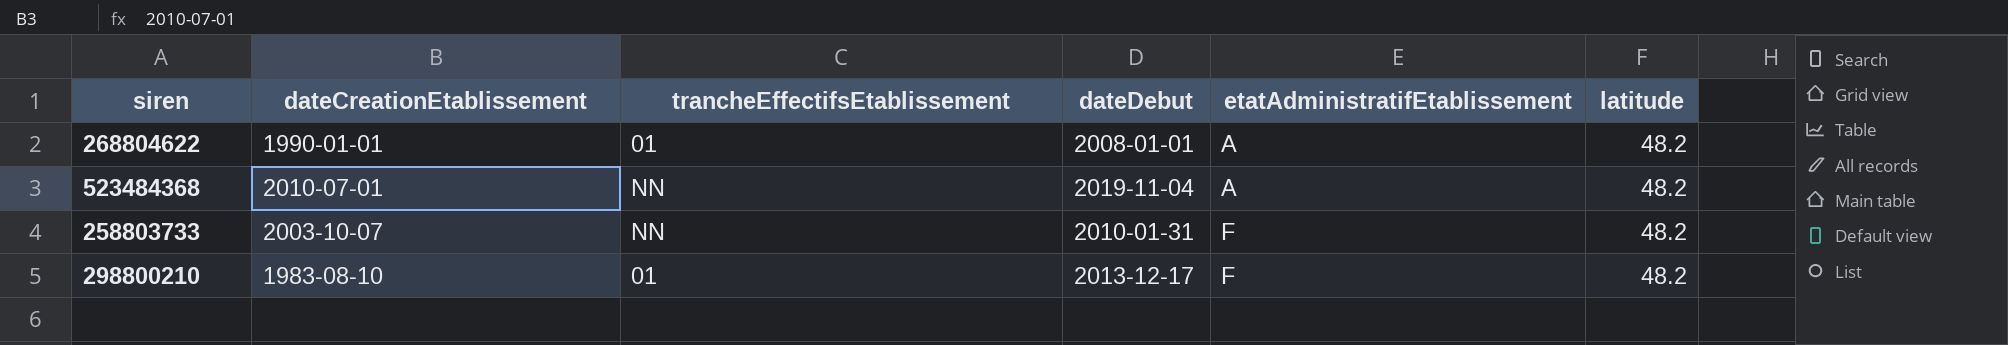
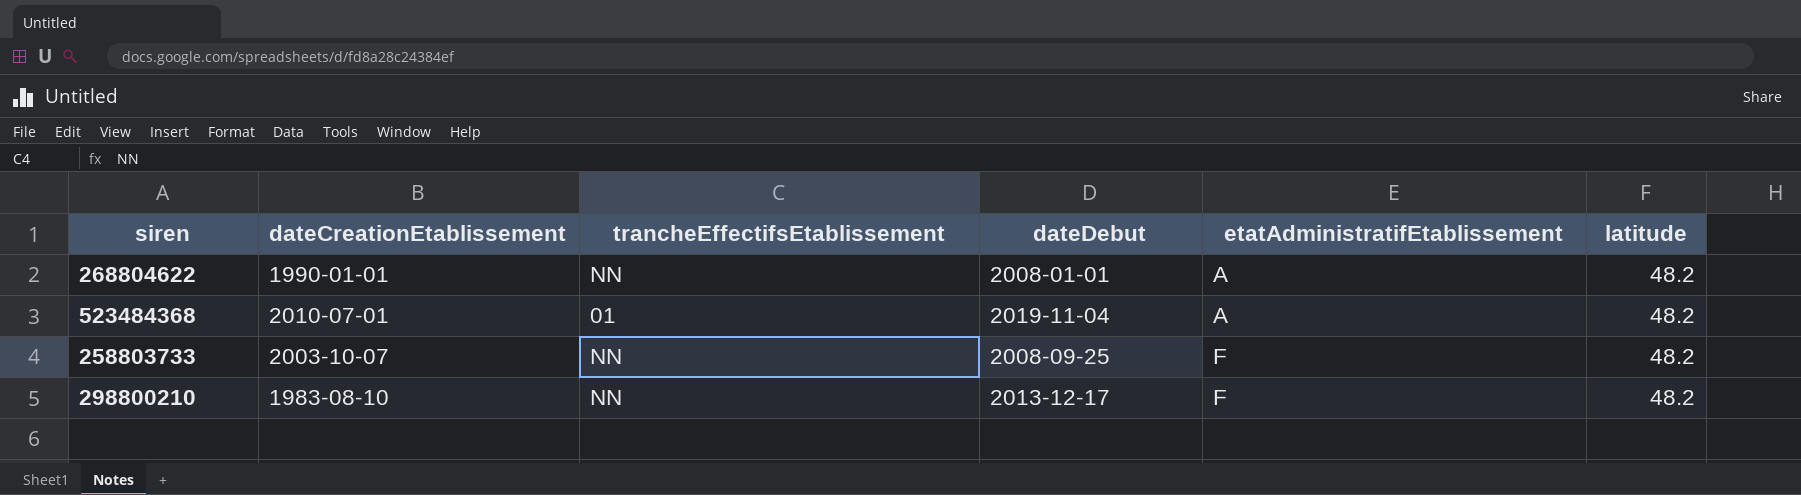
268804622 | trancheEffectifsEtablissement: 01 -> NN
523484368 | trancheEffectifsEtablissement: NN -> 01
258803733 | dateDebut: 2010-01-31 -> 2008-09-25
298800210 | trancheEffectifsEtablissement: 01 -> NN

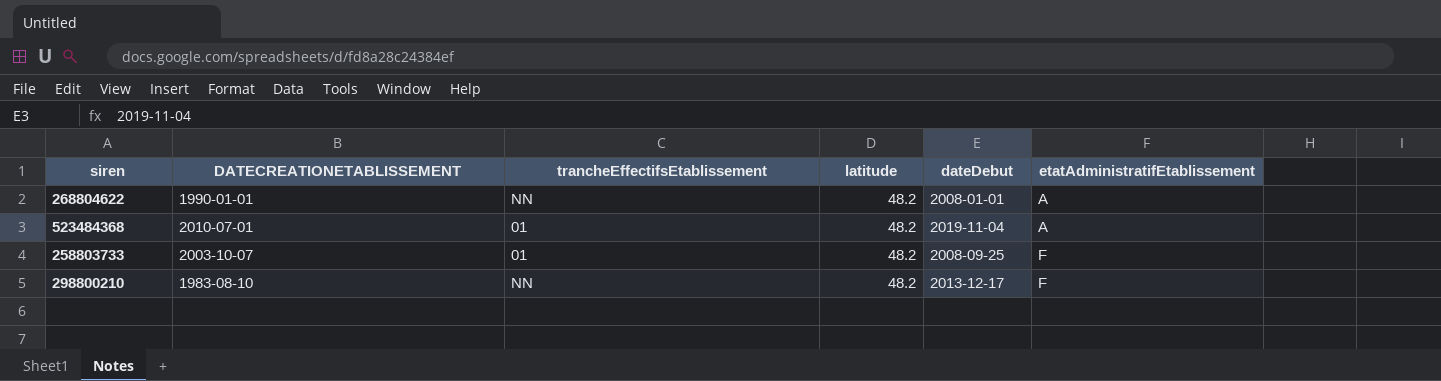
column name: dateCreationEtablissement -> DATECREATIONETABLISSEMENT
column latitude | position: 6 -> 4
258803733 | trancheEffectifsEtablissement: NN -> 01

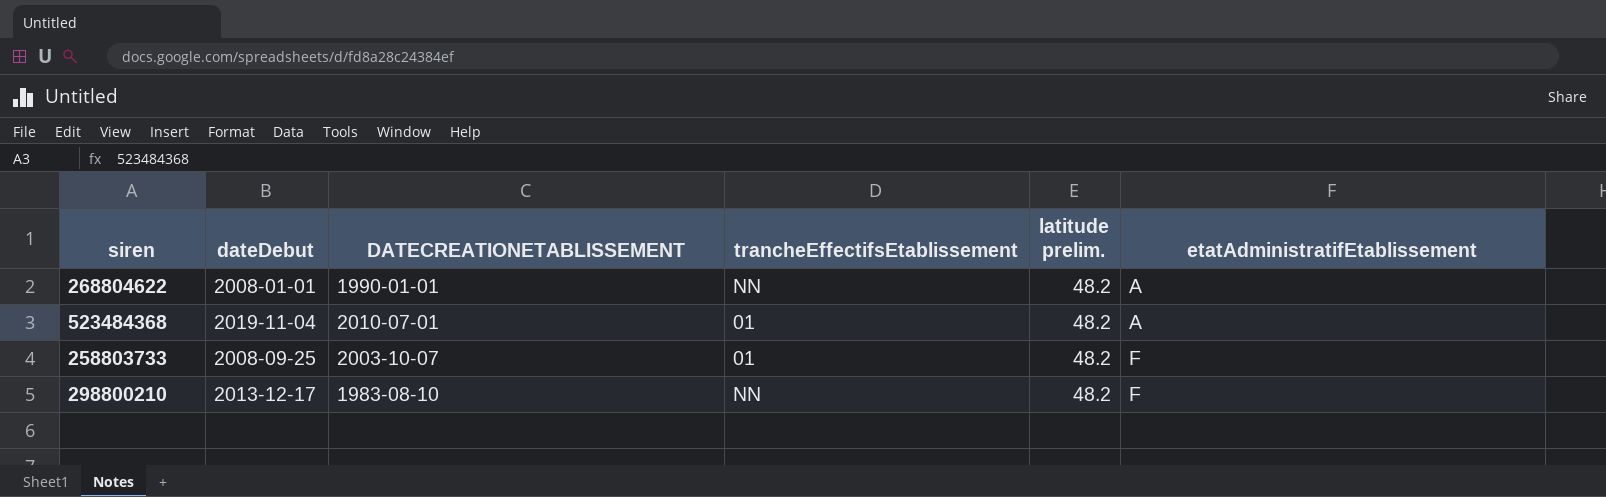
column dateDebut | position: 5 -> 2
column name: latitude -> latitude prelim.

